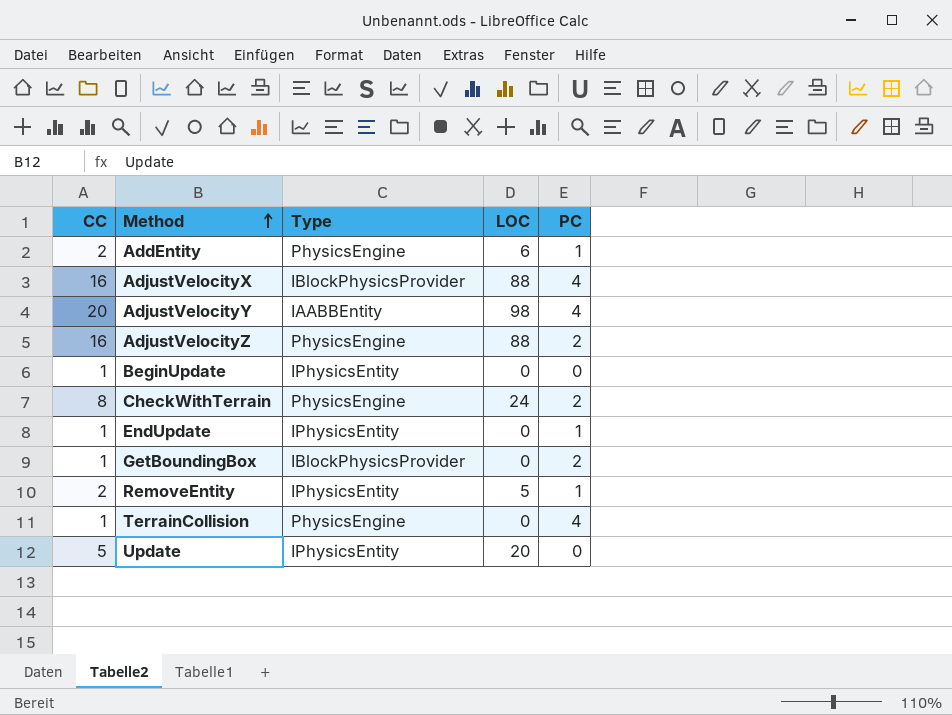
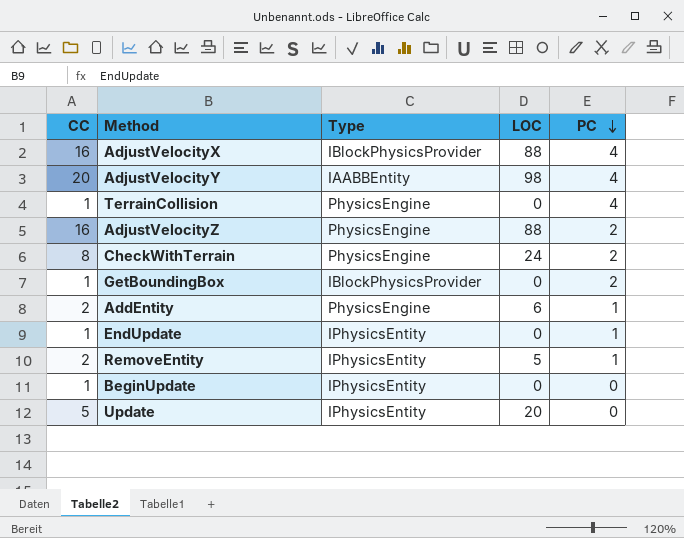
row order: Method ascending -> PC descending

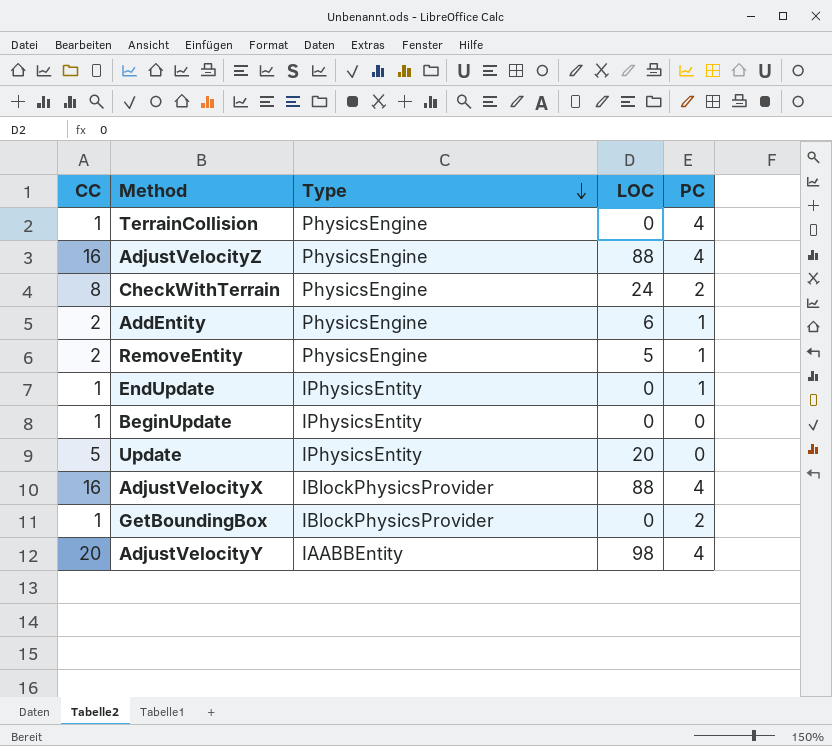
row order: PC descending -> Type descending
AdjustVelocityZ | PC: 2 -> 4
RemoveEntity | Type: IPhysicsEntity -> PhysicsEngine

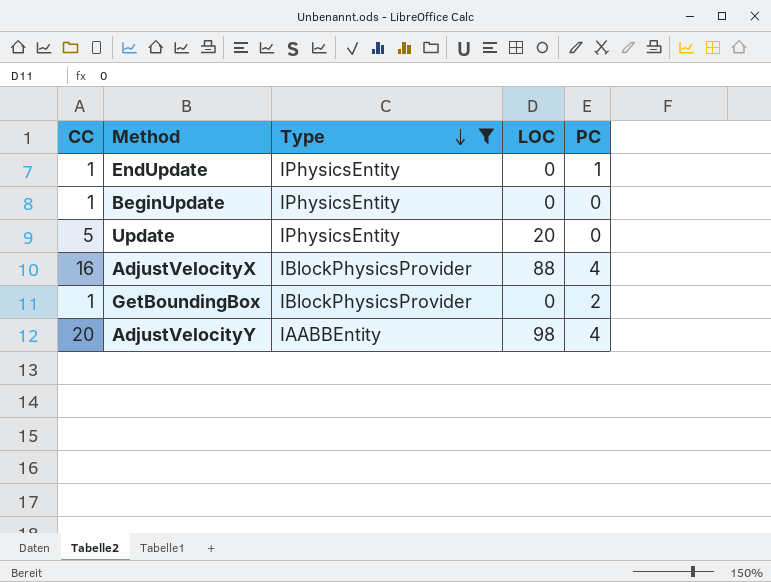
filter: none -> Type != PhysicsEngine

